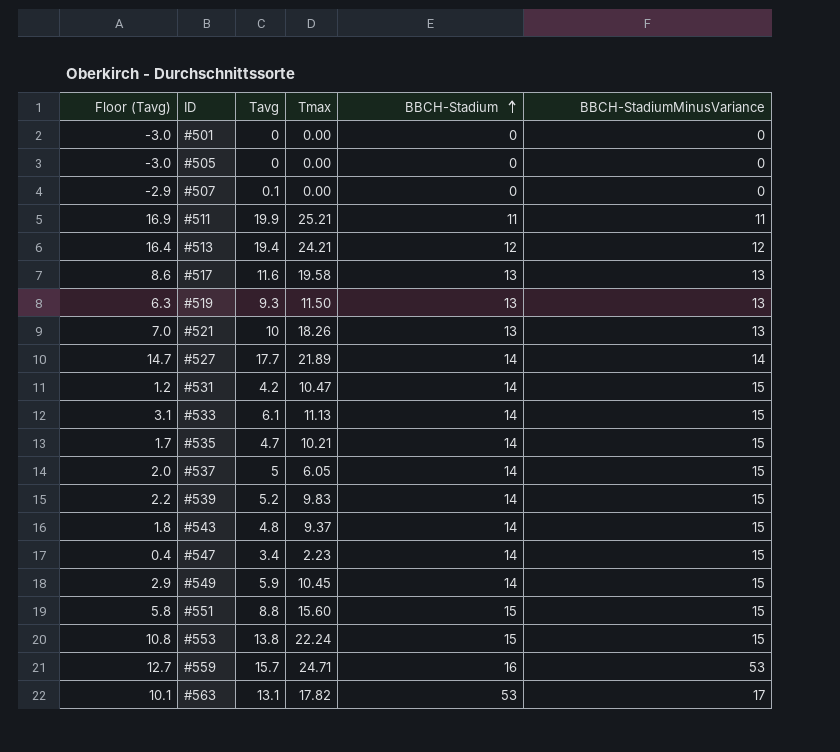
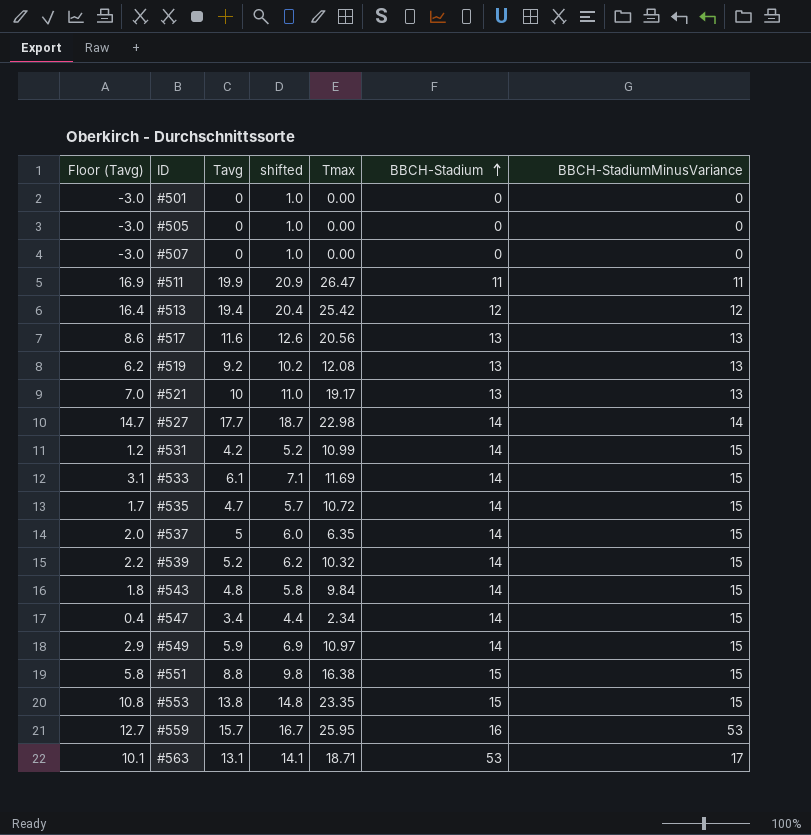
column shifted | formula: none -> [Tavg] + 1
#507 | Floor (Tavg): -2.9 -> -3.0
#507 | Tavg: 0.1 -> 0
#511 | Tmax: 25.21 -> 26.47
#513 | Tmax: 24.21 -> 25.42
#517 | Tmax: 19.58 -> 20.56
#519 | Floor (Tavg): 6.3 -> 6.2
#519 | Tavg: 9.3 -> 9.2
#519 | Tmax: 11.50 -> 12.08
#521 | Tmax: 18.26 -> 19.17
#527 | Tmax: 21.89 -> 22.98
#531 | Tmax: 10.47 -> 10.99
#533 | Tmax: 11.13 -> 11.69
#535 | Tmax: 10.21 -> 10.72
#537 | Tmax: 6.05 -> 6.35
#539 | Tmax: 9.83 -> 10.32
#543 | Tmax: 9.37 -> 9.84
#547 | Tmax: 2.23 -> 2.34
#549 | Tmax: 10.45 -> 10.97
#551 | Tmax: 15.60 -> 16.38
#553 | Tmax: 22.24 -> 23.35
#559 | Tmax: 24.71 -> 25.95
#563 | Tmax: 17.82 -> 18.71

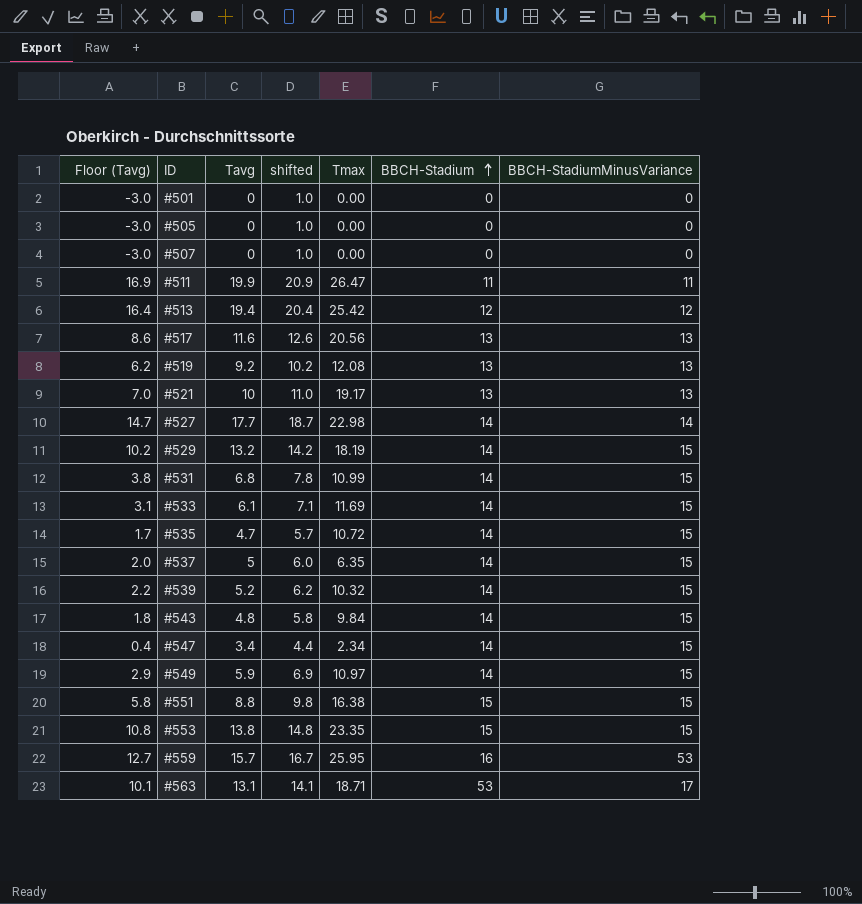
row #529: none -> 10.2 | 13.2 | 14.2 | 18.19 | 14 | 15
#531 | Floor (Tavg): 1.2 -> 3.8
#531 | Tavg: 4.2 -> 6.8
#531 | shifted: 5.2 -> 7.8

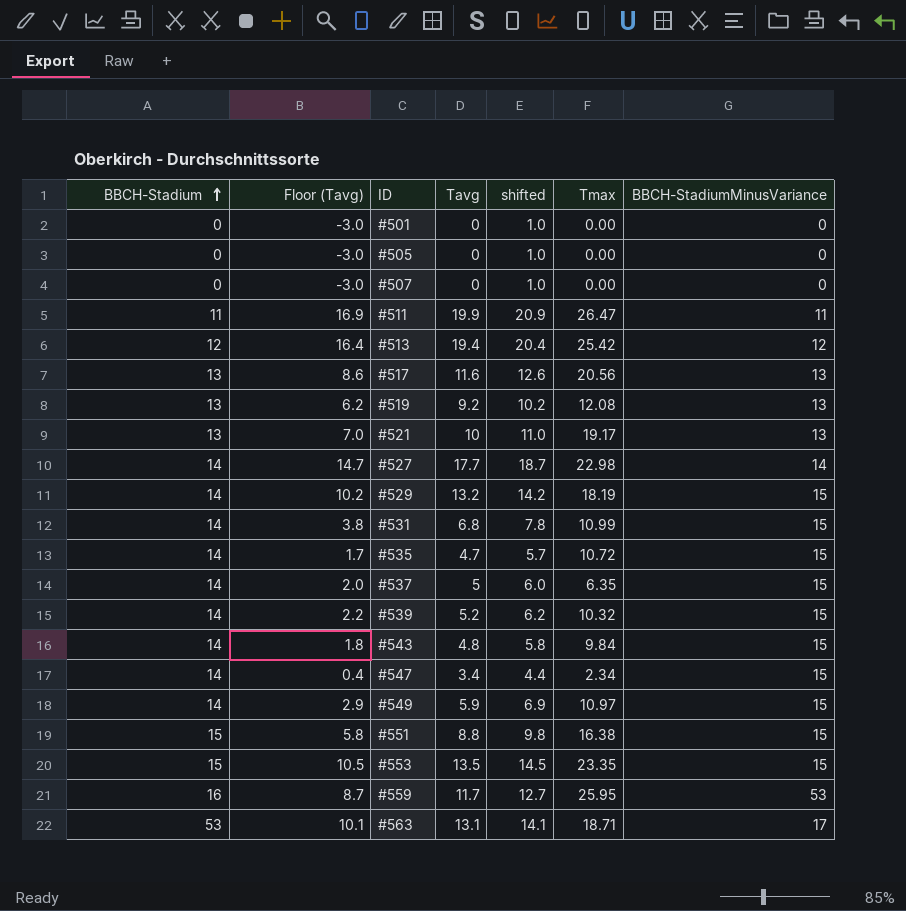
column BBCH-Stadium | position: 6 -> 1
row #533: 3.1 | 6.1 | 7.1 | 11.69 | 14 | 15 -> none
#553 | Floor (Tavg): 10.8 -> 10.5
#553 | Tavg: 13.8 -> 13.5
#553 | shifted: 14.8 -> 14.5
#559 | Floor (Tavg): 12.7 -> 8.7
#559 | Tavg: 15.7 -> 11.7
#559 | shifted: 16.7 -> 12.7

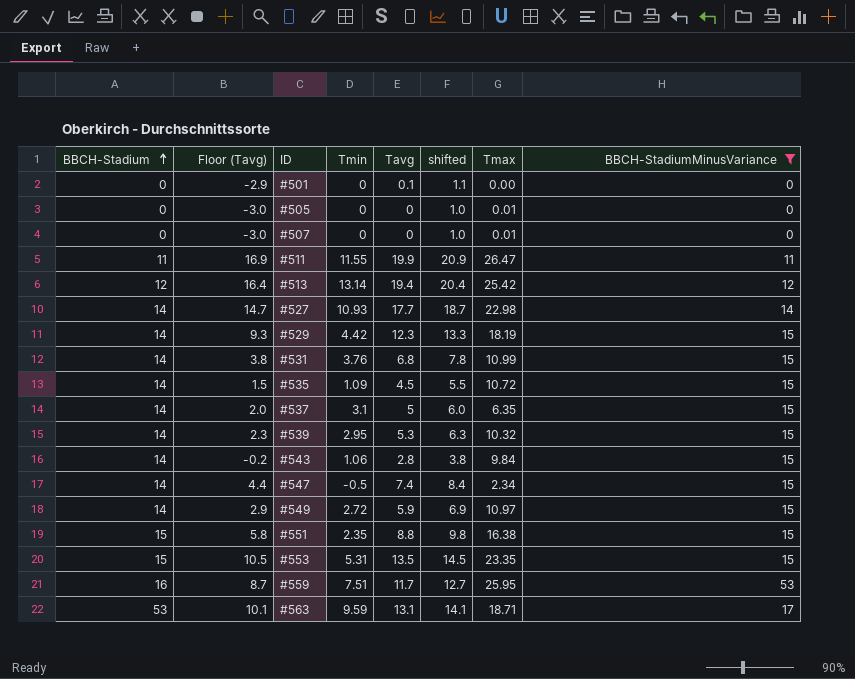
filter: none -> BBCH-StadiumMinusVariance != 13
column Tmin | position: none -> 4
#501 | Floor (Tavg): -3.0 -> -2.9
#501 | Tavg: 0 -> 0.1
#501 | shifted: 1.0 -> 1.1
#505 | Tmax: 0.00 -> 0.01
#507 | Tmax: 0.00 -> 0.01
#529 | Floor (Tavg): 10.2 -> 9.3
#529 | Tavg: 13.2 -> 12.3
#529 | shifted: 14.2 -> 13.3
#535 | Floor (Tavg): 1.7 -> 1.5
#535 | Tavg: 4.7 -> 4.5
#535 | shifted: 5.7 -> 5.5
#539 | Floor (Tavg): 2.2 -> 2.3
#539 | Tavg: 5.2 -> 5.3
#539 | shifted: 6.2 -> 6.3
#543 | Floor (Tavg): 1.8 -> -0.2
#543 | Tavg: 4.8 -> 2.8
#543 | shifted: 5.8 -> 3.8
#547 | Floor (Tavg): 0.4 -> 4.4
#547 | Tavg: 3.4 -> 7.4
#547 | shifted: 4.4 -> 8.4

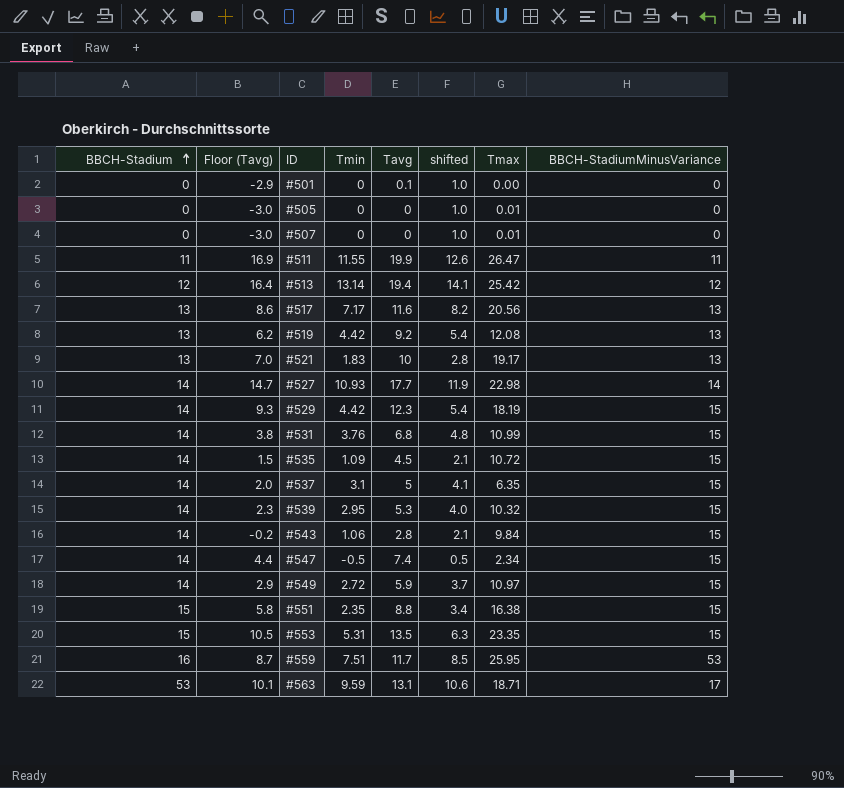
filter: BBCH-StadiumMinusVariance != 13 -> none
column shifted | formula: [Tavg] + 1 -> [Tmin] + 1

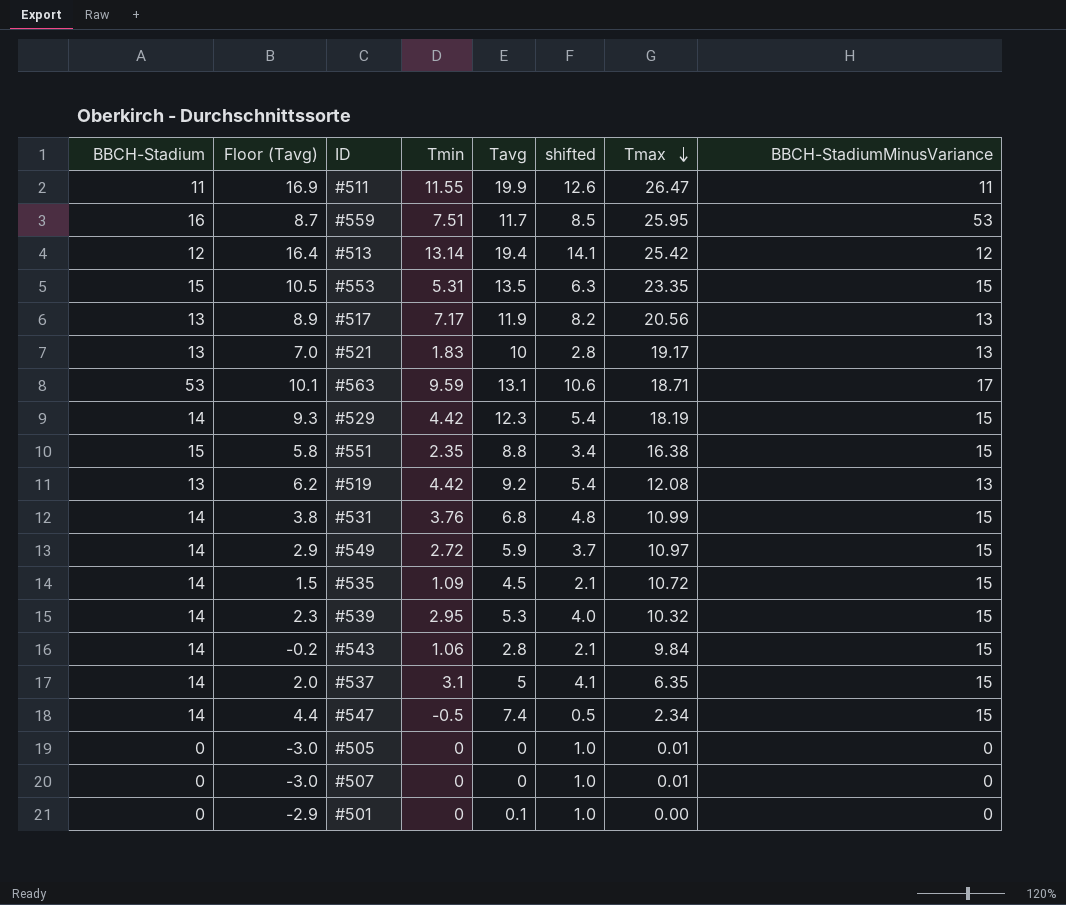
row order: BBCH-Stadium ascending -> Tmax descending
row #527: 14 | 14.7 | 10.93 | 17.7 | 11.9 | 22.98 | 14 -> none
#517 | Floor (Tavg): 8.6 -> 8.9
#517 | Tavg: 11.6 -> 11.9

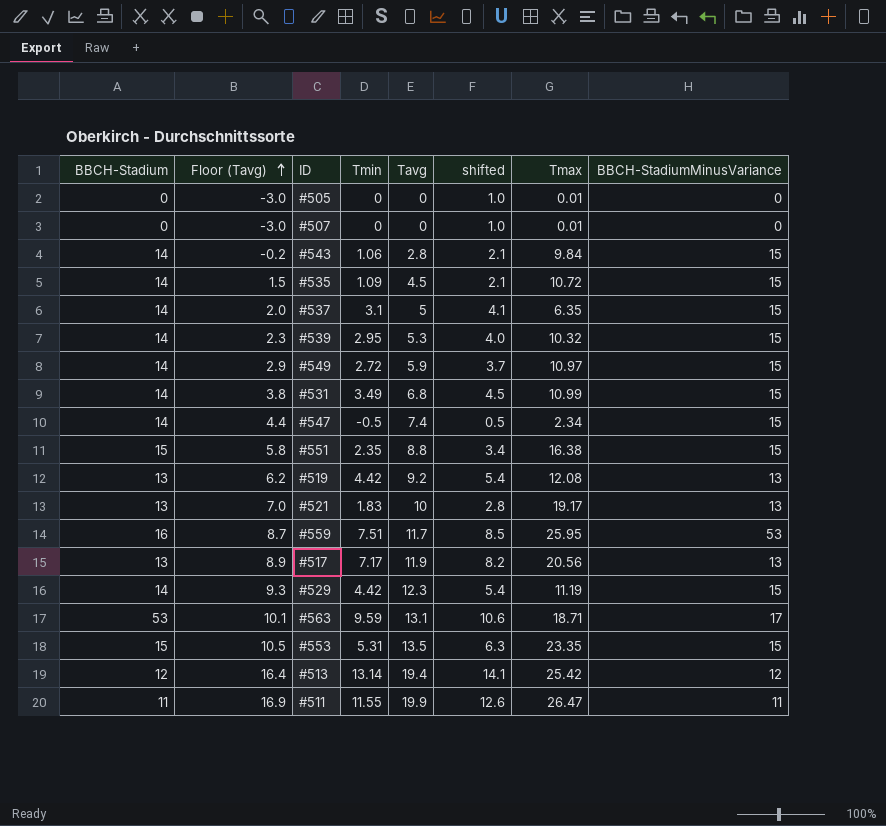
row order: Tmax descending -> Floor (Tavg) ascending
row #501: 0 | -2.9 | 0 | 0.1 | 1.0 | 0.00 | 0 -> none
#531 | Tmin: 3.76 -> 3.49
#531 | shifted: 4.8 -> 4.5
#529 | Tmax: 18.19 -> 11.19

